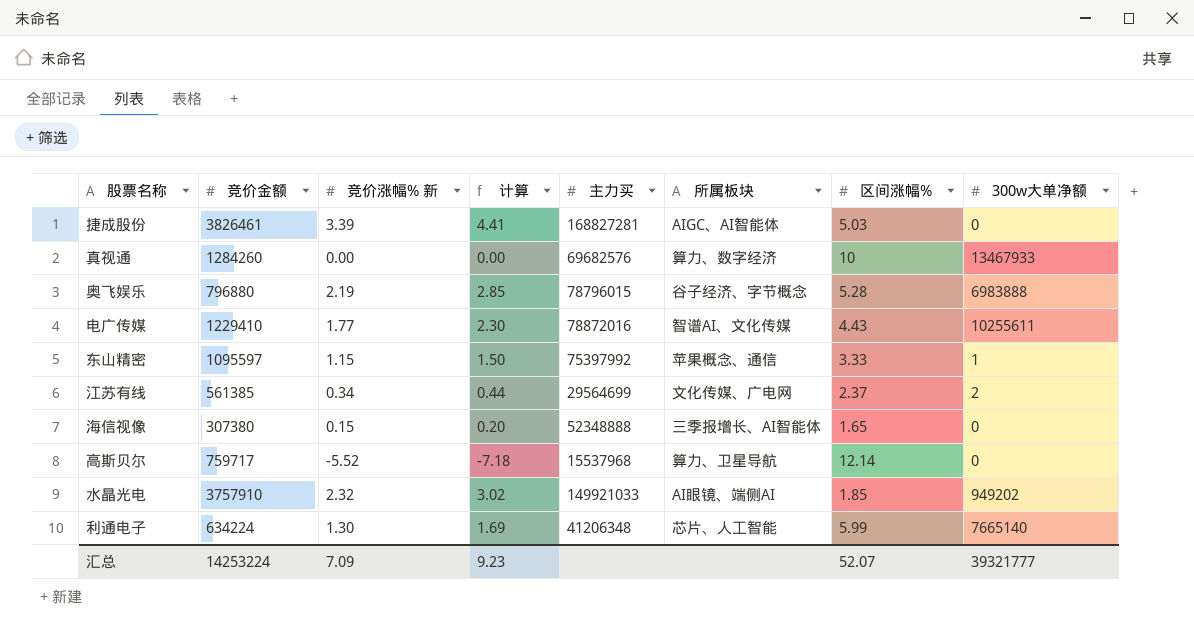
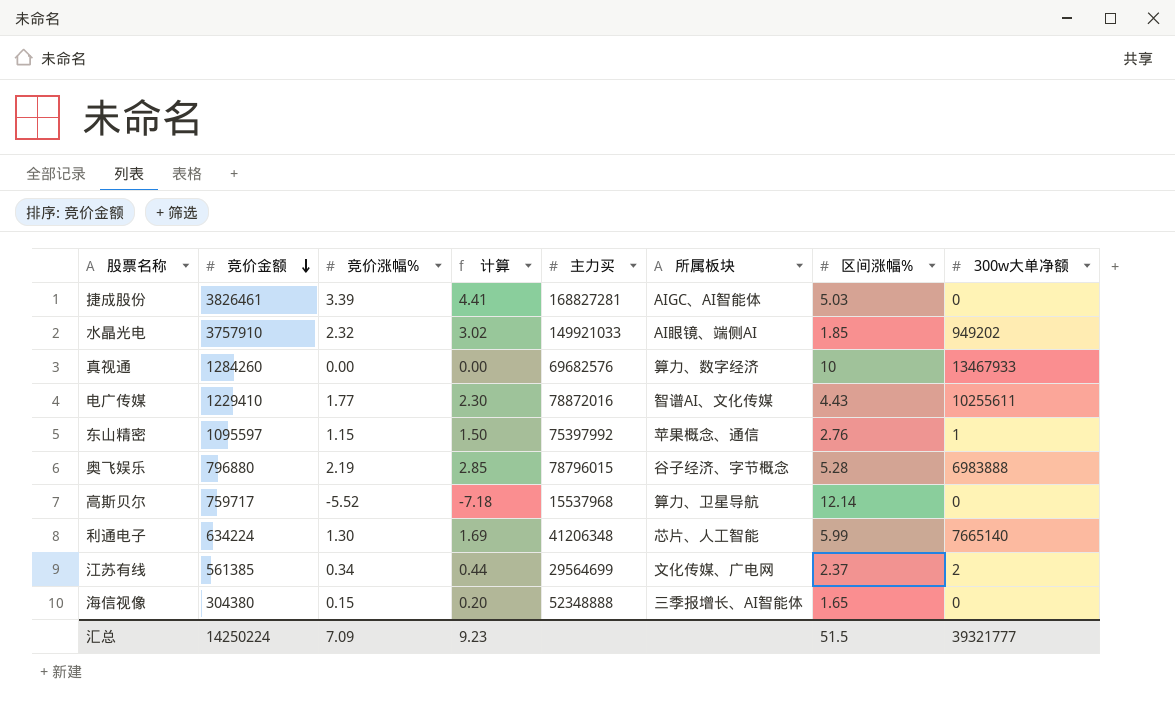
row order: none -> 竞价金额 descending
column name: 竞价涨幅% 新 -> 竞价涨幅%
东山精密 | 区间涨幅%: 3.33 -> 2.76
海信视像 | 竞价金额: 307380 -> 304380
汇总 | 竞价金额: 14253224 -> 14250224
汇总 | 区间涨幅%: 52.07 -> 51.5

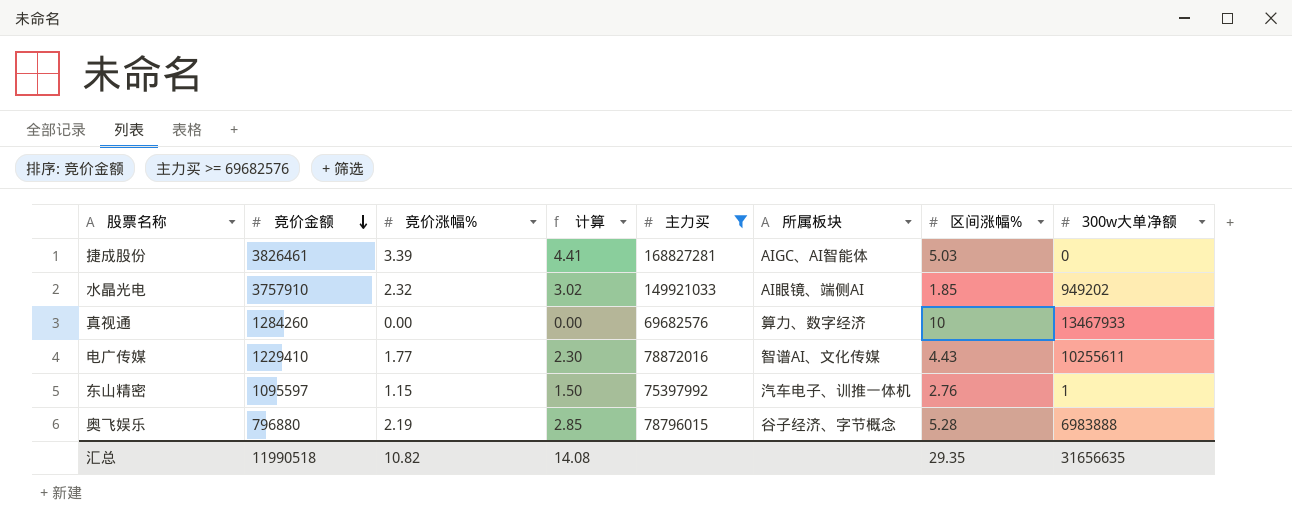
filter: none -> 主力买 >= 69682576
东山精密 | 所属板块: 苹果概念、通信 -> 汽车电子、训推一体机
汇总 | 竞价金额: 14250224 -> 11990518
汇总 | 竞价涨幅%: 7.09 -> 10.82
汇总 | 计算: 9.23 -> 14.08
汇总 | 区间涨幅%: 51.5 -> 29.35
汇总 | 300w大单净额: 39321777 -> 31656635

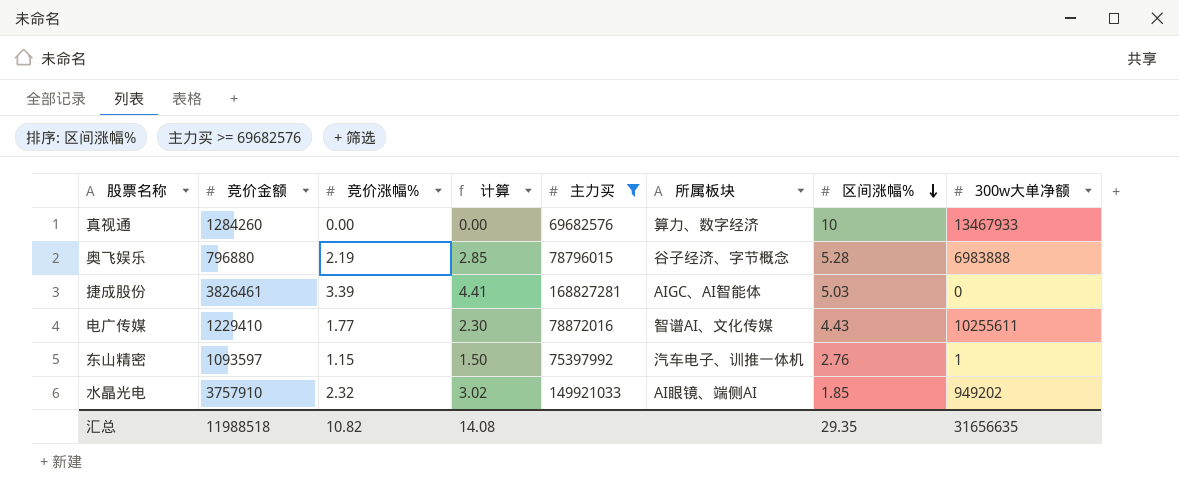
row order: 竞价金额 descending -> 区间涨幅% descending
东山精密 | 竞价金额: 1095597 -> 1093597
汇总 | 竞价金额: 11990518 -> 11988518

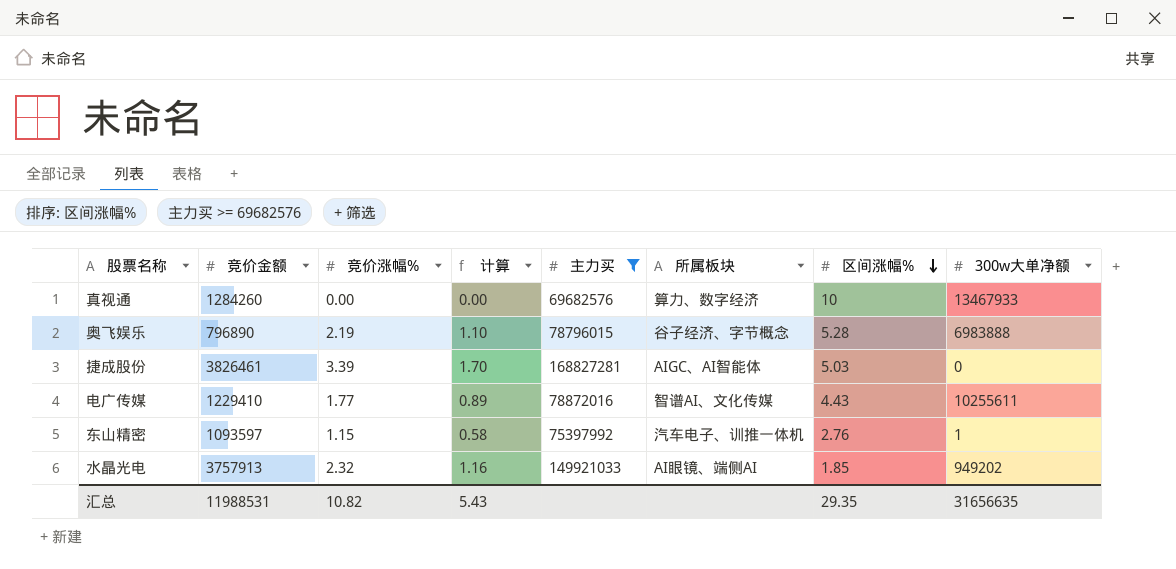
column 计算 | formula: [竞价涨幅%] * 1.3 -> [竞价涨幅%] * 0.5
奥飞娱乐 | 竞价金额: 796880 -> 796890
水晶光电 | 竞价金额: 3757910 -> 3757913
汇总 | 竞价金额: 11988518 -> 11988531
汇总 | 计算: 14.08 -> 5.43

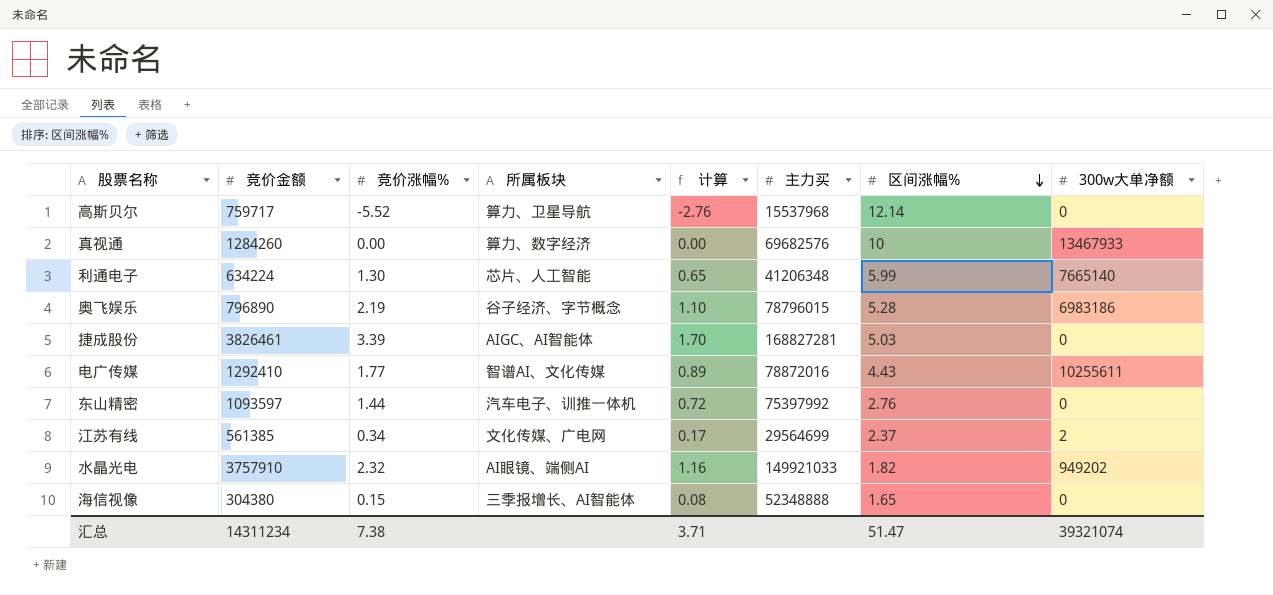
filter: 主力买 >= 69682576 -> none
column 所属板块 | position: 6 -> 4
奥飞娱乐 | 300w大单净额: 6983888 -> 6983186
电广传媒 | 竞价金额: 1229410 -> 1292410
东山精密 | 竞价涨幅%: 1.15 -> 1.44
东山精密 | 计算: 0.58 -> 0.72
东山精密 | 300w大单净额: 1 -> 0
水晶光电 | 竞价金额: 3757913 -> 3757910
水晶光电 | 区间涨幅%: 1.85 -> 1.82
汇总 | 竞价金额: 11988531 -> 14311234
汇总 | 竞价涨幅%: 10.82 -> 7.38
汇总 | 计算: 5.43 -> 3.71
汇总 | 区间涨幅%: 29.35 -> 51.47
汇总 | 300w大单净额: 31656635 -> 39321074

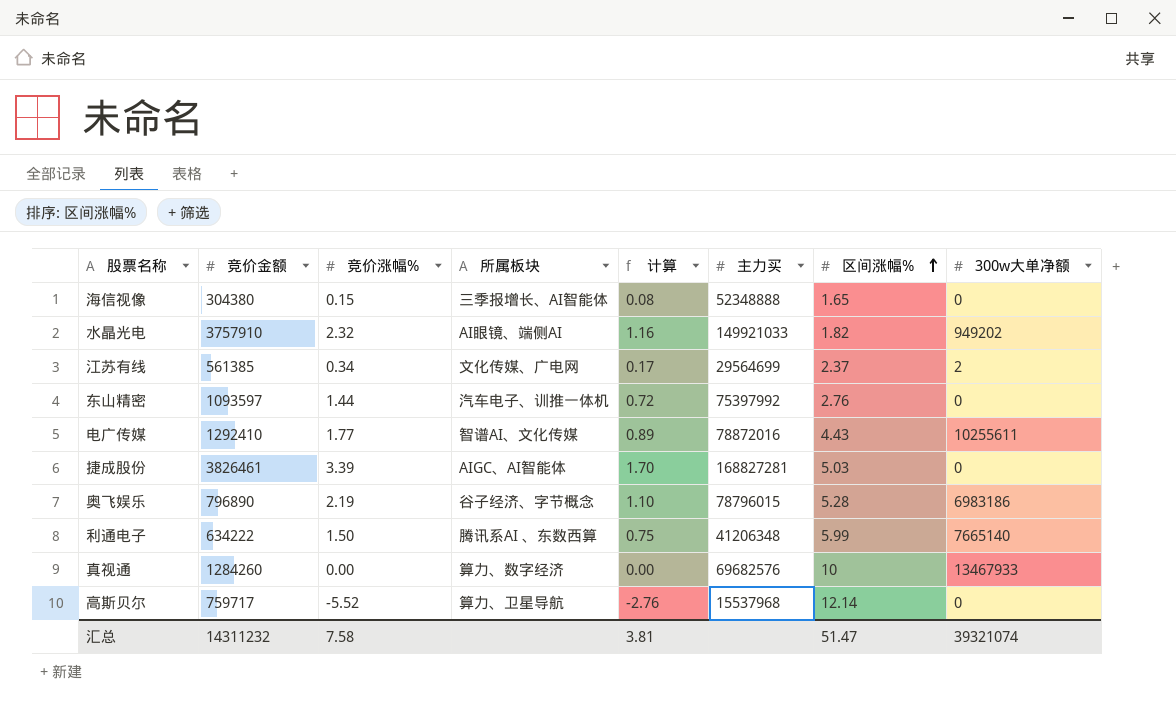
row order: 区间涨幅% descending -> 区间涨幅% ascending
利通电子 | 竞价金额: 634224 -> 634222
利通电子 | 竞价涨幅%: 1.30 -> 1.50
利通电子 | 所属板块: 芯片、人工智能 -> 腾讯系AI 、东数西算
利通电子 | 计算: 0.65 -> 0.75
汇总 | 竞价金额: 14311234 -> 14311232
汇总 | 竞价涨幅%: 7.38 -> 7.58
汇总 | 计算: 3.71 -> 3.81

